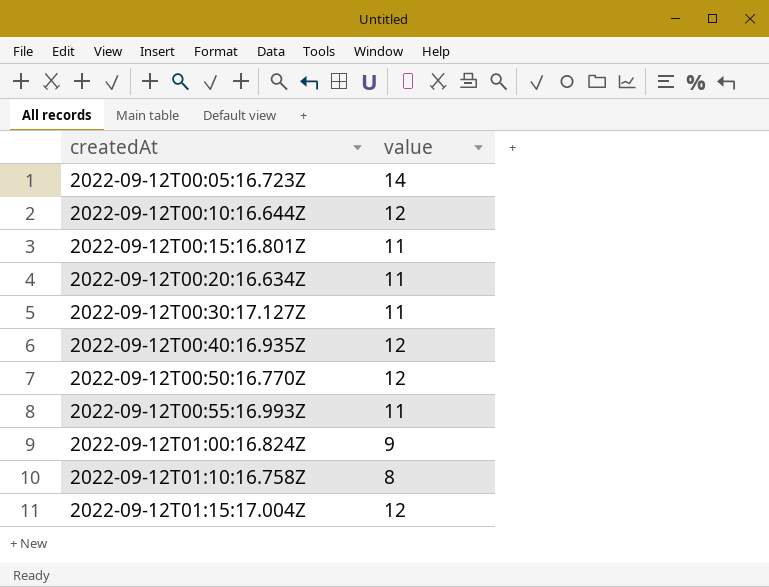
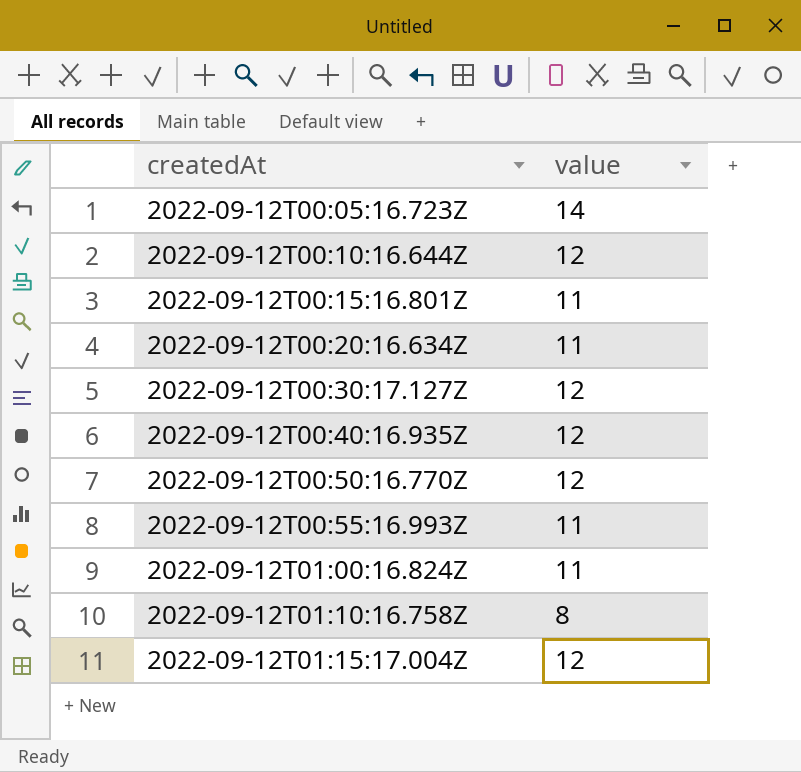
2022-09-12T00:30:17.127Z | value: 11 -> 12
2022-09-12T01:00:16.824Z | value: 9 -> 11

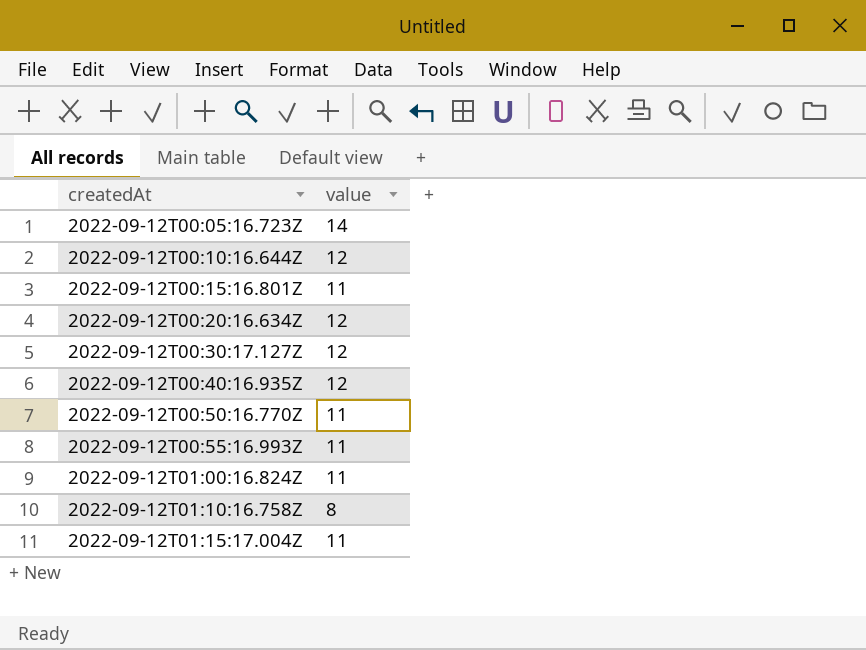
2022-09-12T00:20:16.634Z | value: 11 -> 12
2022-09-12T00:50:16.770Z | value: 12 -> 11
2022-09-12T01:15:17.004Z | value: 12 -> 11

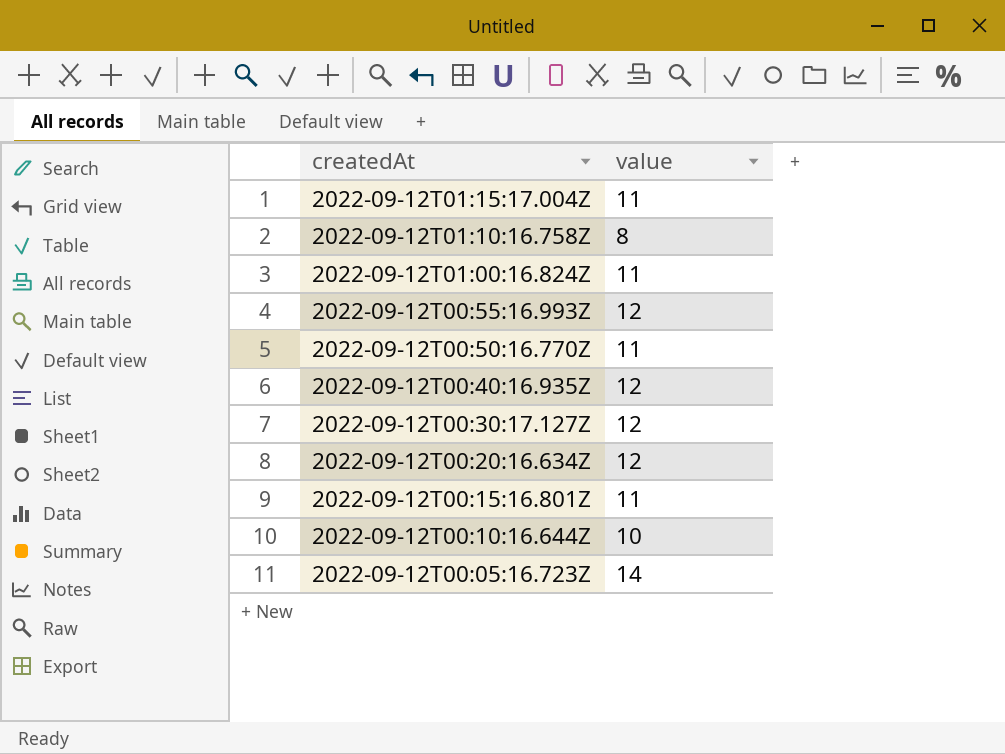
row order: createdAt ascending -> createdAt descending
2022-09-12T00:55:16.993Z | value: 11 -> 12
2022-09-12T00:10:16.644Z | value: 12 -> 10

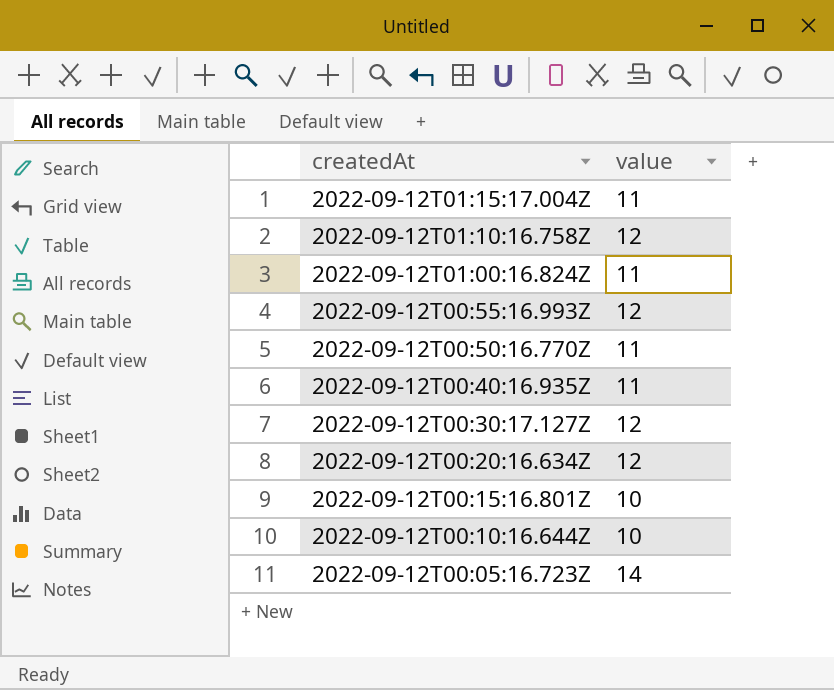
2022-09-12T01:10:16.758Z | value: 8 -> 12
2022-09-12T00:40:16.935Z | value: 12 -> 11
2022-09-12T00:15:16.801Z | value: 11 -> 10

